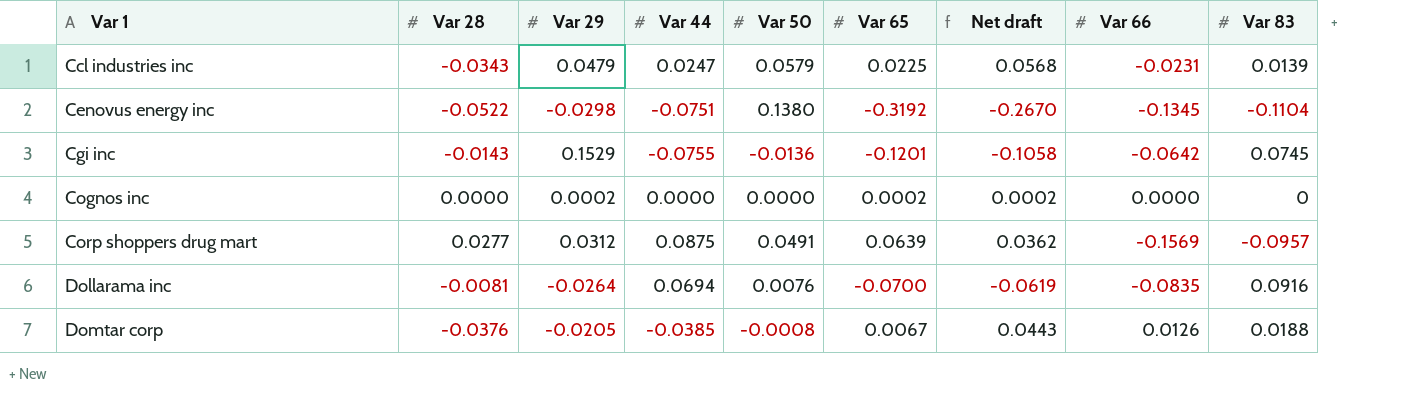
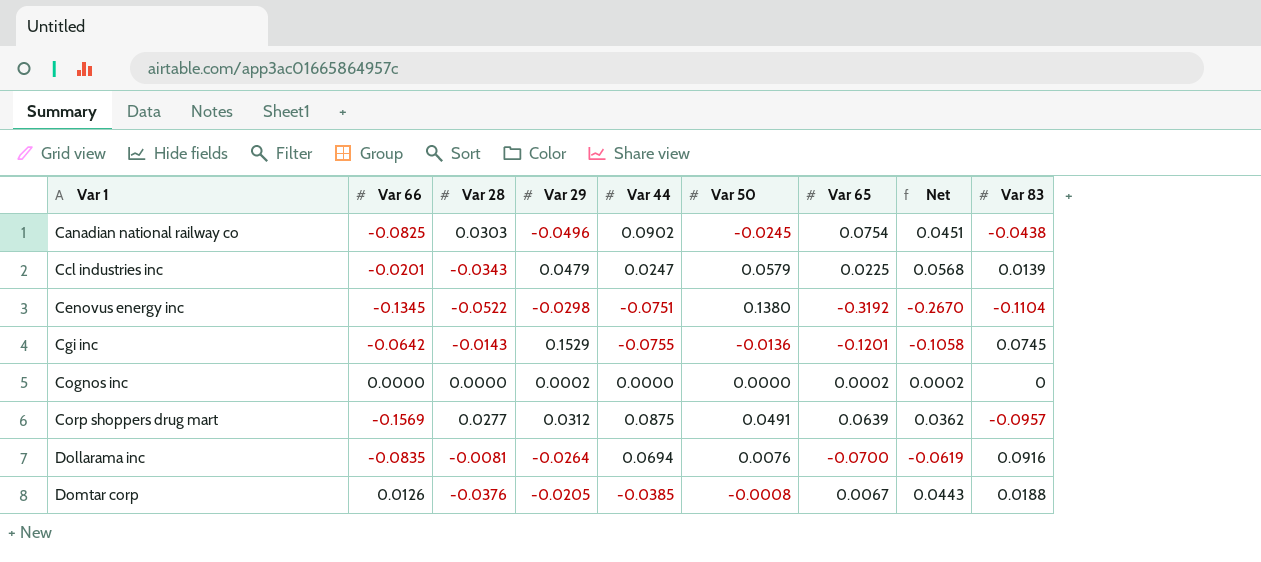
column Var 66 | position: 8 -> 2
column name: Net draft -> Net
row Canadian national railway co: none -> -0.0825 | 0.0303 | -0.0496 | 0.0902 | -0.0245 | 0.0754 | 0.0451 | -0.0438
Ccl industries inc | Var 66: -0.0231 -> -0.0201

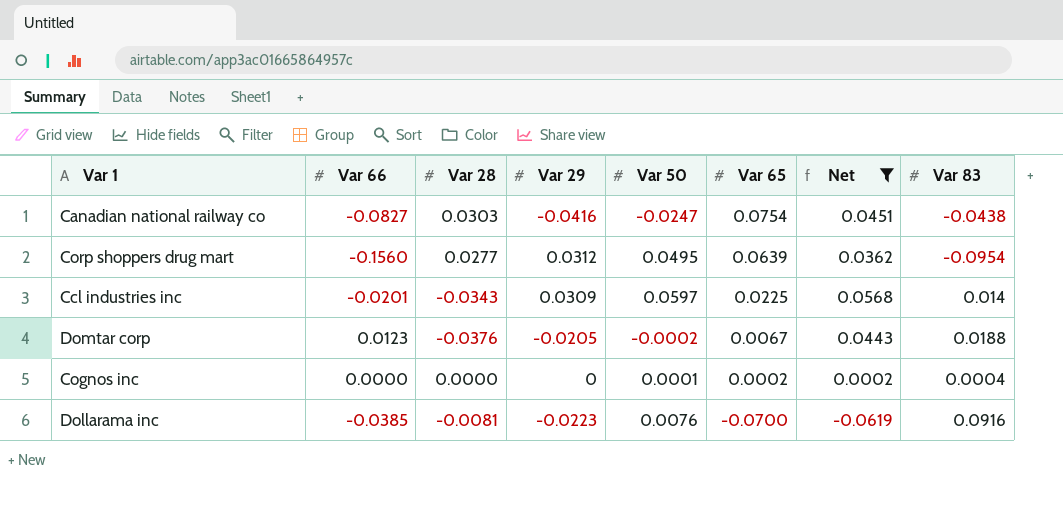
filter: none -> Net >= -0.0619
row order: Var 1 ascending -> Var 65 descending
column Var 44 | position: 5 -> none
Canadian national railway co | Var 66: -0.0825 -> -0.0827
Canadian national railway co | Var 29: -0.0496 -> -0.0416
Canadian national railway co | Var 50: -0.0245 -> -0.0247
Corp shoppers drug mart | Var 66: -0.1569 -> -0.1560
Corp shoppers drug mart | Var 50: 0.0491 -> 0.0495
Corp shoppers drug mart | Var 83: -0.0957 -> -0.0954
Ccl industries inc | Var 29: 0.0479 -> 0.0309
Ccl industries inc | Var 50: 0.0579 -> 0.0597
Ccl industries inc | Var 83: 0.0139 -> 0.014
Domtar corp | Var 66: 0.0126 -> 0.0123
Domtar corp | Var 50: -0.0008 -> -0.0002
Cognos inc | Var 29: 0.0002 -> 0
Cognos inc | Var 50: 0.0000 -> 0.0001
Cognos inc | Var 83: 0 -> 0.0004
Dollarama inc | Var 66: -0.0835 -> -0.0385
Dollarama inc | Var 29: -0.0264 -> -0.0223

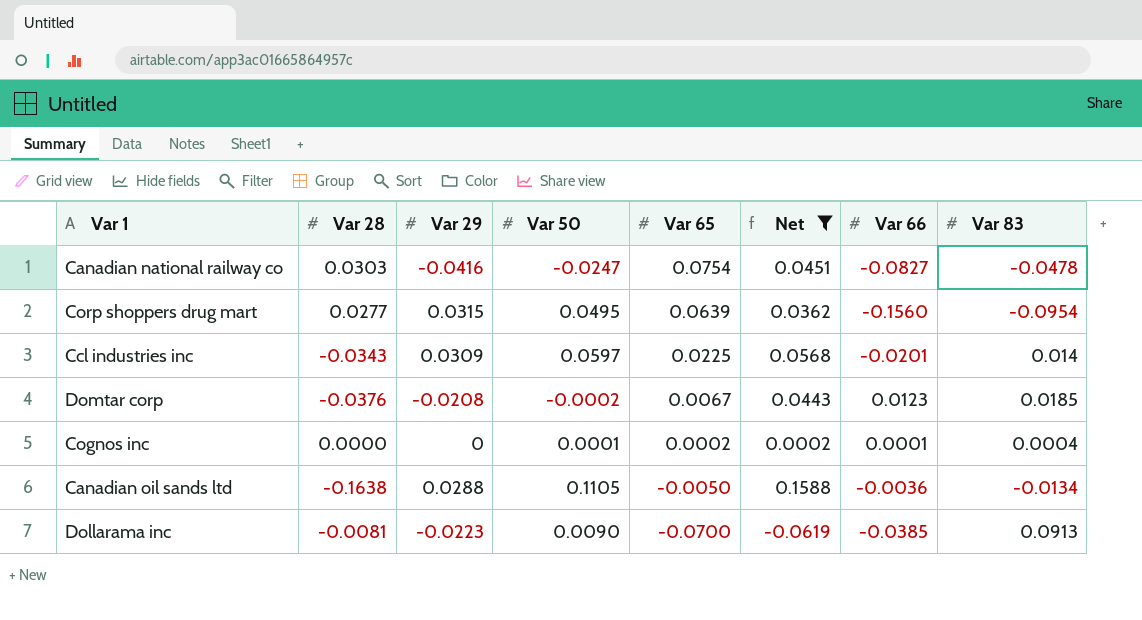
column Var 66 | position: 2 -> 7
Canadian national railway co | Var 83: -0.0438 -> -0.0478
Corp shoppers drug mart | Var 29: 0.0312 -> 0.0315
Domtar corp | Var 29: -0.0205 -> -0.0208
Domtar corp | Var 83: 0.0188 -> 0.0185
Cognos inc | Var 66: 0.0000 -> 0.0001
row Canadian oil sands ltd: none -> -0.1638 | 0.0288 | 0.1105 | -0.0050 | 0.1588 | -0.0036 | -0.0134
Dollarama inc | Var 50: 0.0076 -> 0.0090
Dollarama inc | Var 83: 0.0916 -> 0.0913

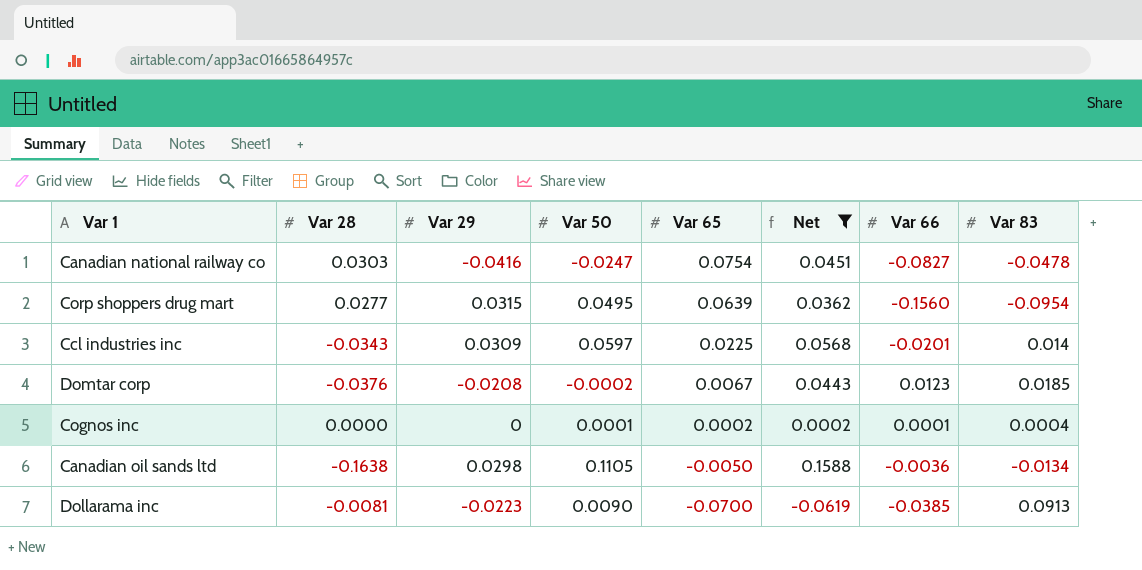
Canadian oil sands ltd | Var 29: 0.0288 -> 0.0298

